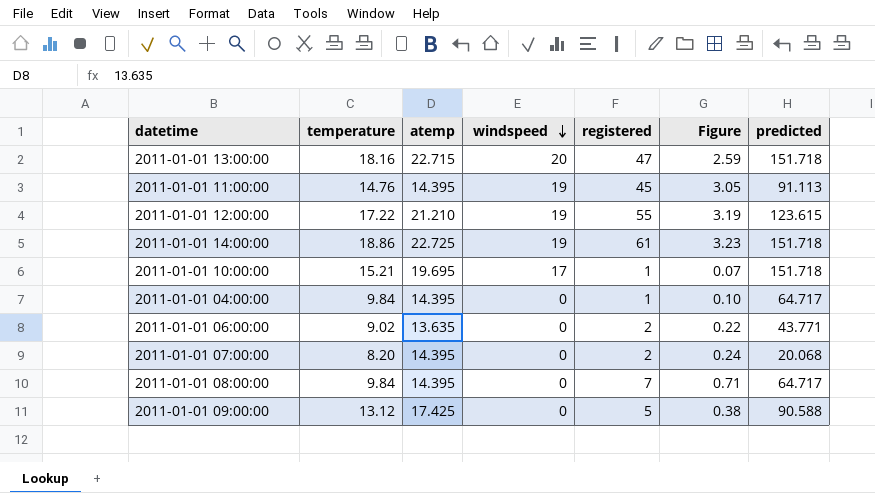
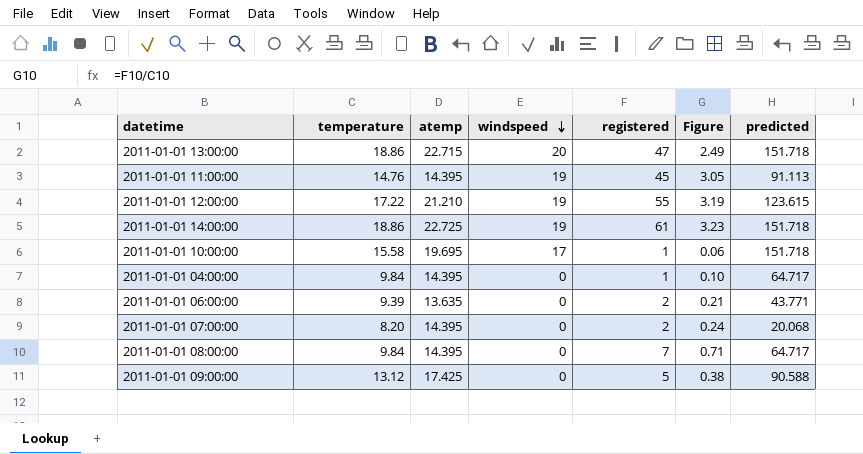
2011-01-01 13:00:00 | temperature: 18.16 -> 18.86
2011-01-01 13:00:00 | Figure: 2.59 -> 2.49
2011-01-01 10:00:00 | temperature: 15.21 -> 15.58
2011-01-01 10:00:00 | Figure: 0.07 -> 0.06
2011-01-01 06:00:00 | temperature: 9.02 -> 9.39
2011-01-01 06:00:00 | Figure: 0.22 -> 0.21

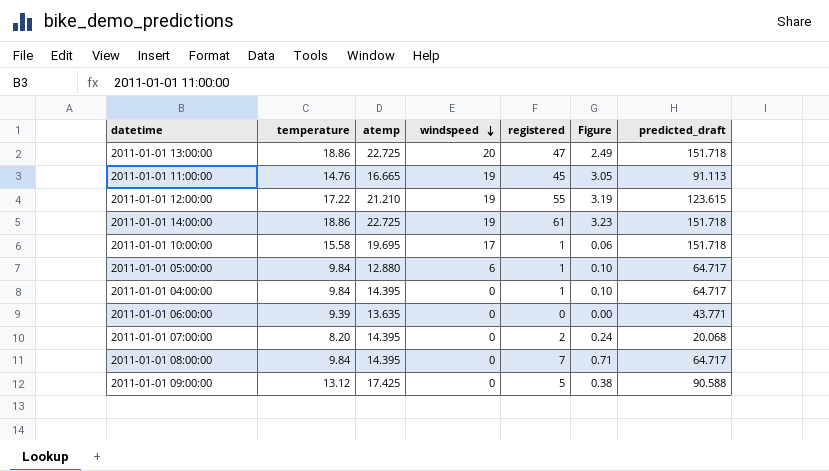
column name: predicted -> predicted_draft
2011-01-01 13:00:00 | atemp: 22.715 -> 22.725
2011-01-01 11:00:00 | atemp: 14.395 -> 16.665
row 2011-01-01 05:00:00: none -> 9.84 | 12.880 | 6 | 1 | 0.10 | 64.717
2011-01-01 06:00:00 | registered: 2 -> 0
2011-01-01 06:00:00 | Figure: 0.21 -> 0.00

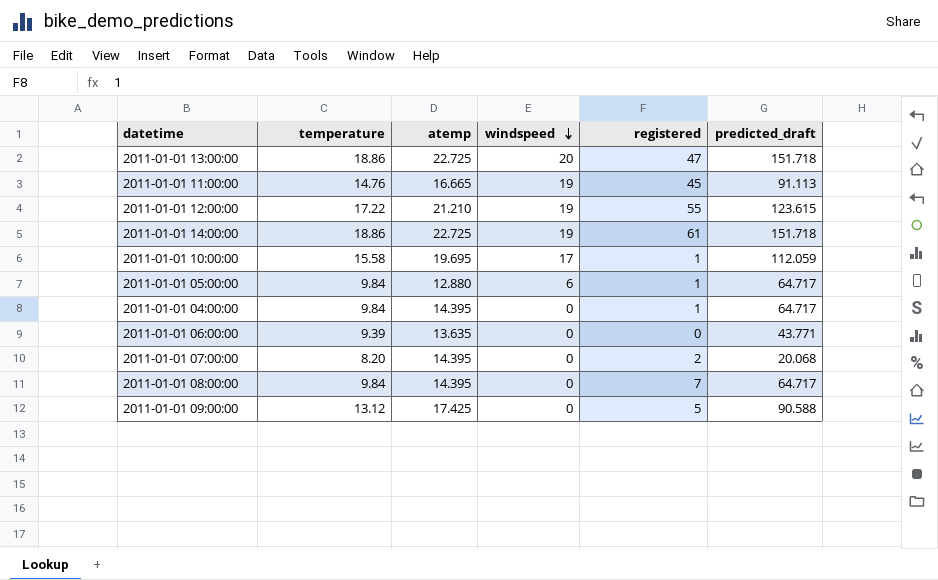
column Figure | formula: [registered] / [temperature] -> none
2011-01-01 10:00:00 | predicted_draft: 151.718 -> 112.059

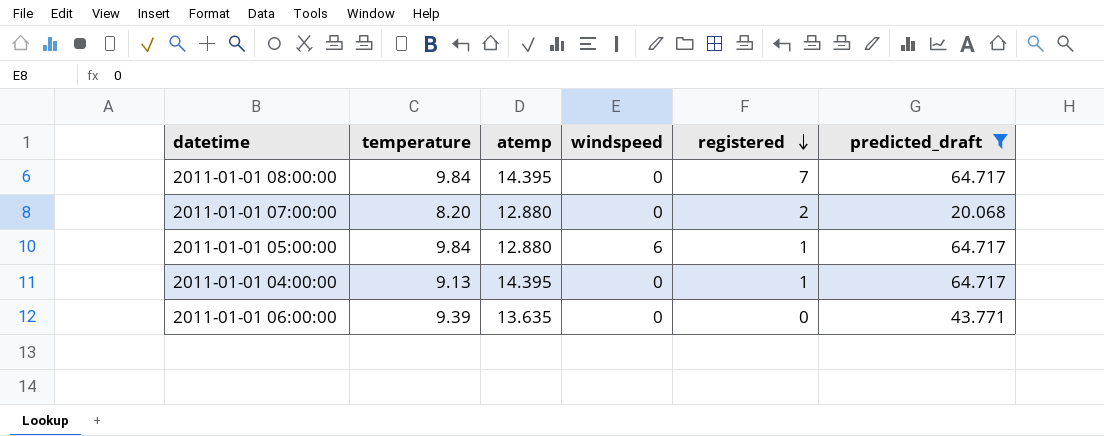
filter: none -> predicted_draft <= 64.717
row order: windspeed descending -> registered descending
2011-01-01 07:00:00 | atemp: 14.395 -> 12.880
2011-01-01 04:00:00 | temperature: 9.84 -> 9.13

